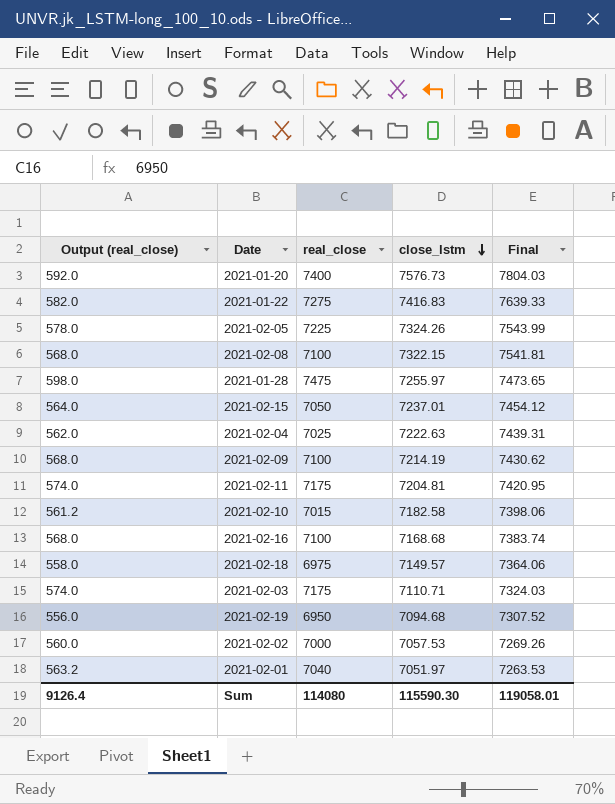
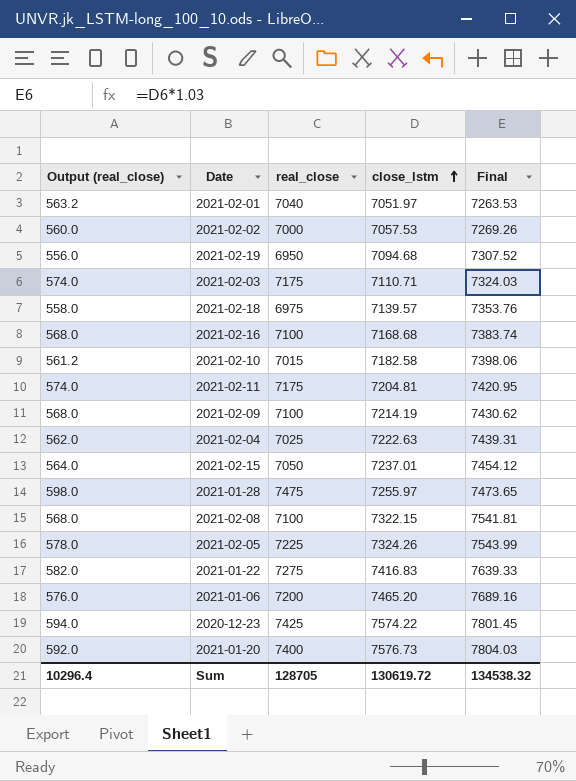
row order: close_lstm descending -> close_lstm ascending
2021-02-18 | close_lstm: 7149.57 -> 7139.57
2021-02-18 | Final: 7364.06 -> 7353.76
row 2021-01-06: none -> 576.0 | 7200 | 7465.20 | 7689.16
row 2020-12-23: none -> 594.0 | 7425 | 7574.22 | 7801.45
Sum | Output (real_close): 9126.4 -> 10296.4
Sum | real_close: 114080 -> 128705
Sum | close_lstm: 115590.30 -> 130619.72
Sum | Final: 119058.01 -> 134538.32

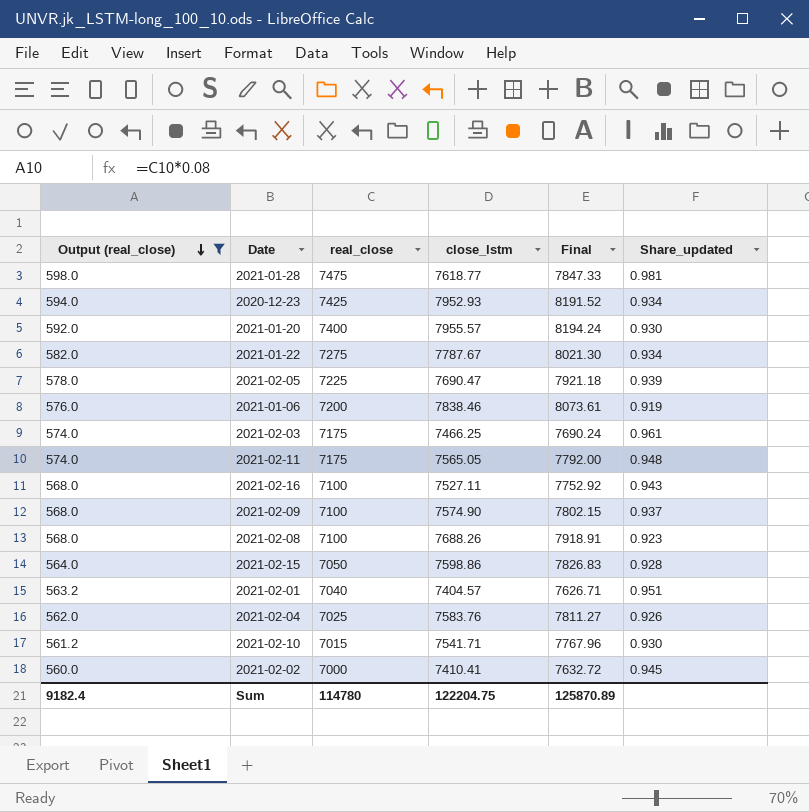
filter: none -> Output (real_close) >= 560.0
row order: close_lstm ascending -> Output (real_close) descending
column Share_updated | formula: none -> [real_close] / [close_lstm]
2021-01-28 | close_lstm: 7255.97 -> 7618.77
2021-01-28 | Final: 7473.65 -> 7847.33
2020-12-23 | close_lstm: 7574.22 -> 7952.93
2020-12-23 | Final: 7801.45 -> 8191.52
2021-01-20 | close_lstm: 7576.73 -> 7955.57
2021-01-20 | Final: 7804.03 -> 8194.24
2021-01-22 | close_lstm: 7416.83 -> 7787.67
2021-01-22 | Final: 7639.33 -> 8021.30
2021-02-05 | close_lstm: 7324.26 -> 7690.47
2021-02-05 | Final: 7543.99 -> 7921.18
2021-01-06 | close_lstm: 7465.20 -> 7838.46
2021-01-06 | Final: 7689.16 -> 8073.61
2021-02-03 | close_lstm: 7110.71 -> 7466.25
2021-02-03 | Final: 7324.03 -> 7690.24
2021-02-11 | close_lstm: 7204.81 -> 7565.05
2021-02-11 | Final: 7420.95 -> 7792.00
2021-02-16 | close_lstm: 7168.68 -> 7527.11
2021-02-16 | Final: 7383.74 -> 7752.92
2021-02-09 | close_lstm: 7214.19 -> 7574.90
2021-02-09 | Final: 7430.62 -> 7802.15
2021-02-08 | close_lstm: 7322.15 -> 7688.26
2021-02-08 | Final: 7541.81 -> 7918.91
2021-02-15 | close_lstm: 7237.01 -> 7598.86
2021-02-15 | Final: 7454.12 -> 7826.83
2021-02-01 | close_lstm: 7051.97 -> 7404.57
2021-02-01 | Final: 7263.53 -> 7626.71
2021-02-04 | close_lstm: 7222.63 -> 7583.76
2021-02-04 | Final: 7439.31 -> 7811.27
2021-02-10 | close_lstm: 7182.58 -> 7541.71
2021-02-10 | Final: 7398.06 -> 7767.96
2021-02-02 | close_lstm: 7057.53 -> 7410.41
2021-02-02 | Final: 7269.26 -> 7632.72
Sum | Output (real_close): 10296.4 -> 9182.4
Sum | real_close: 128705 -> 114780
Sum | close_lstm: 130619.72 -> 122204.75
Sum | Final: 134538.32 -> 125870.89

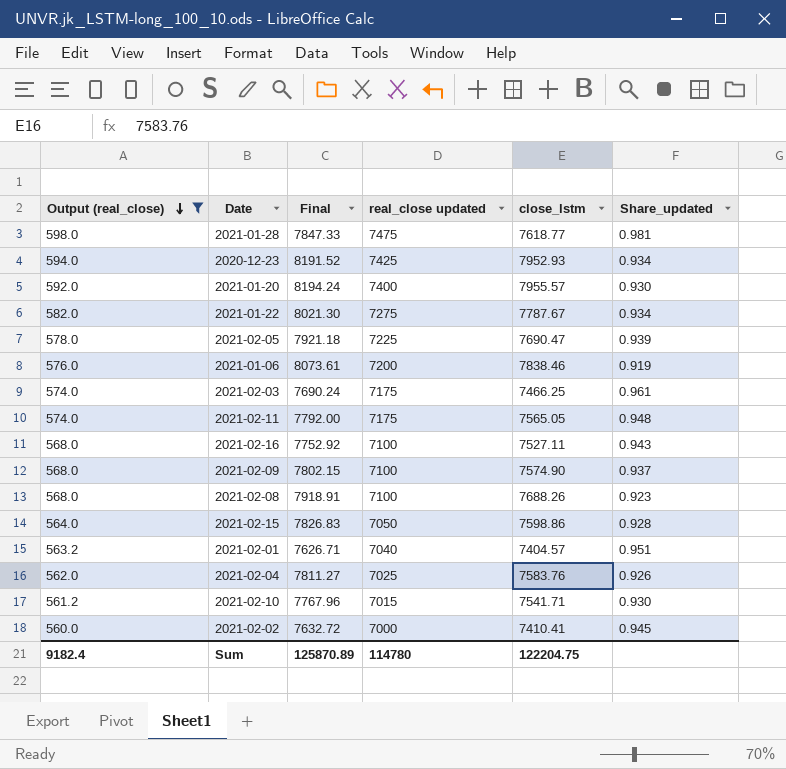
column Final | position: 5 -> 3
column name: real_close -> real_close updated

